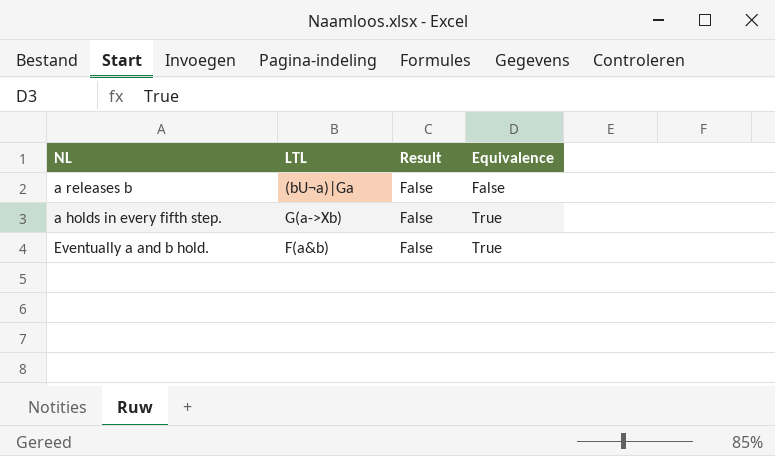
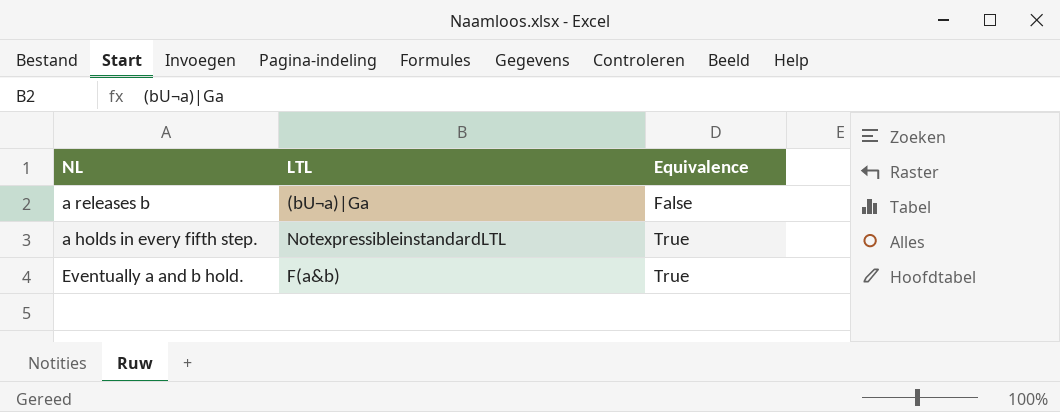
column Result | position: 3 -> none
a holds in every fifth step. | LTL: G(a->Xb) -> NotexpressibleinstandardLTL

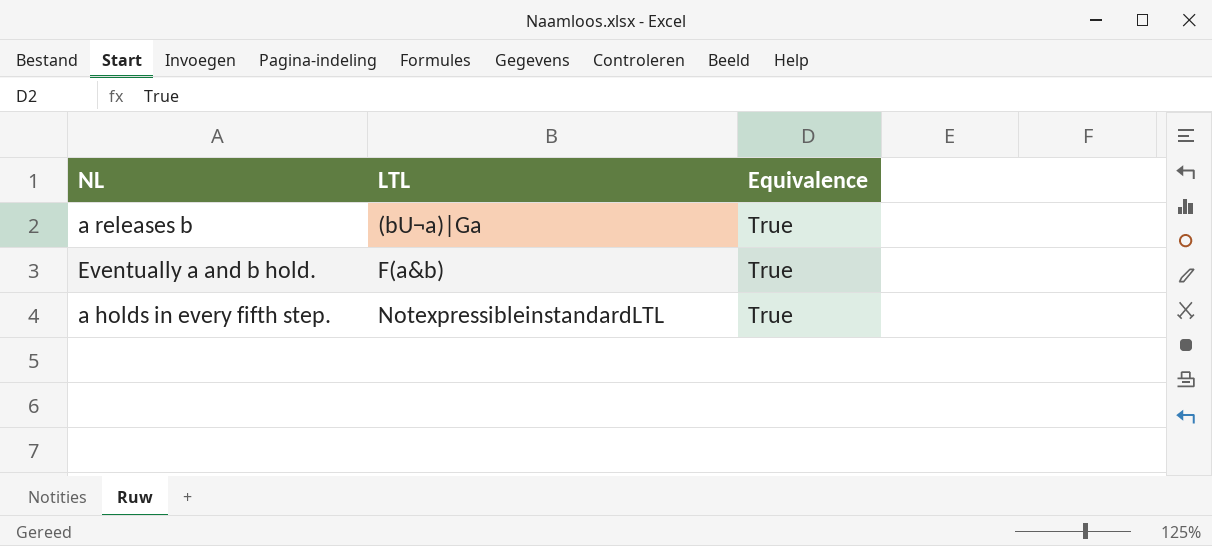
row order: Equivalence ascending -> LTL ascending
a releases b | Equivalence: False -> True

